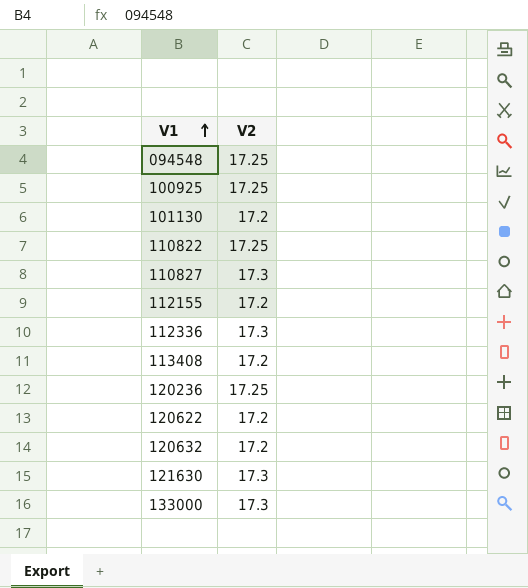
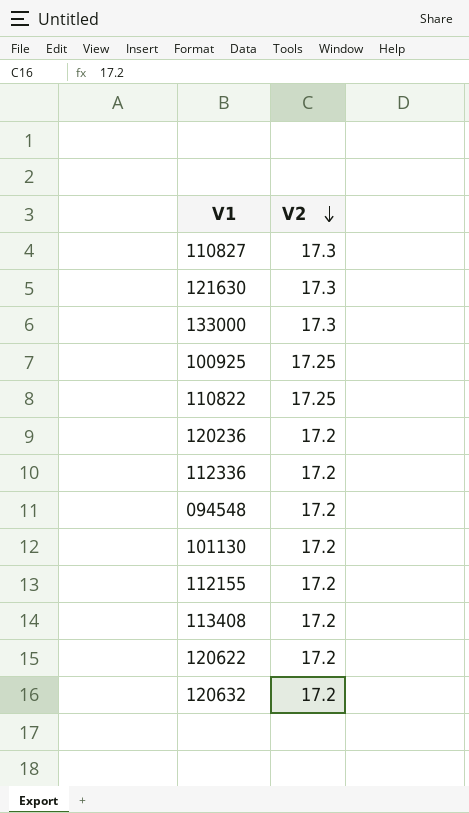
row order: V1 ascending -> V2 descending
120236 | V2: 17.25 -> 17.2
112336 | V2: 17.3 -> 17.2
094548 | V2: 17.25 -> 17.2

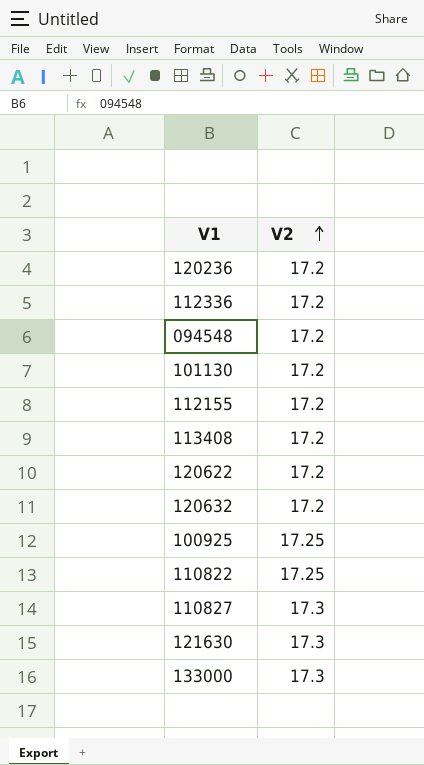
row order: V2 descending -> V2 ascending

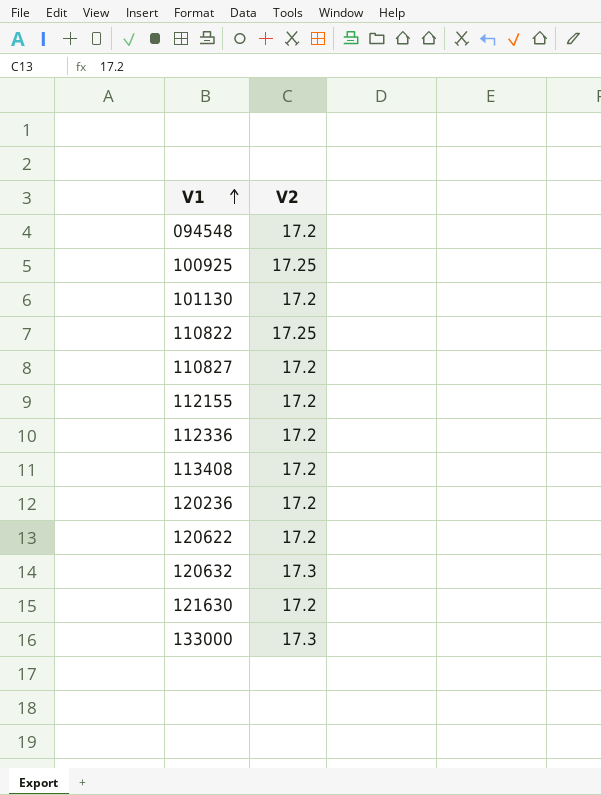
row order: V2 ascending -> V1 ascending
110827 | V2: 17.3 -> 17.2
120632 | V2: 17.2 -> 17.3
121630 | V2: 17.3 -> 17.2

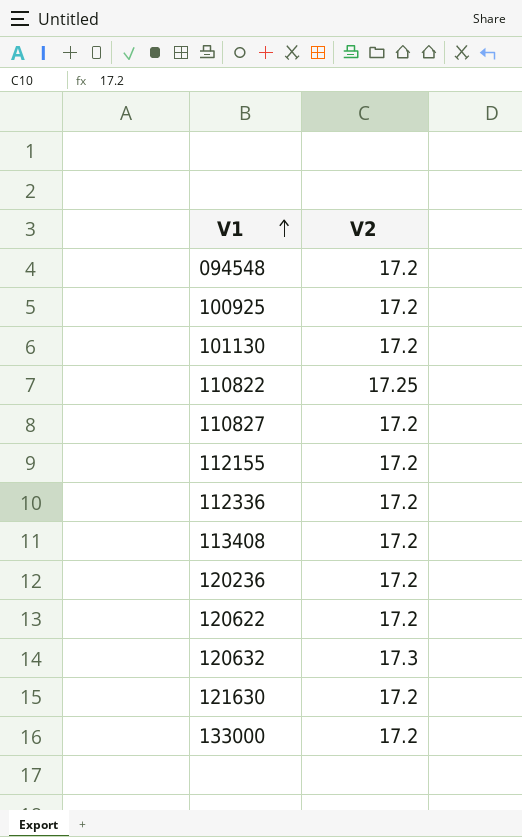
100925 | V2: 17.25 -> 17.2
133000 | V2: 17.3 -> 17.2

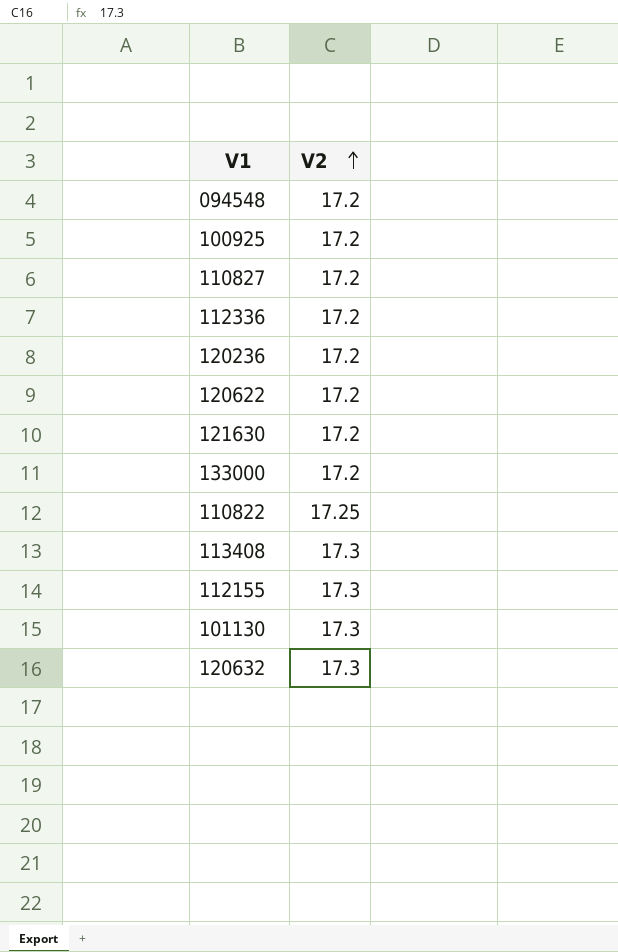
row order: V1 ascending -> V2 ascending
113408 | V2: 17.2 -> 17.3
112155 | V2: 17.2 -> 17.3
101130 | V2: 17.2 -> 17.3

